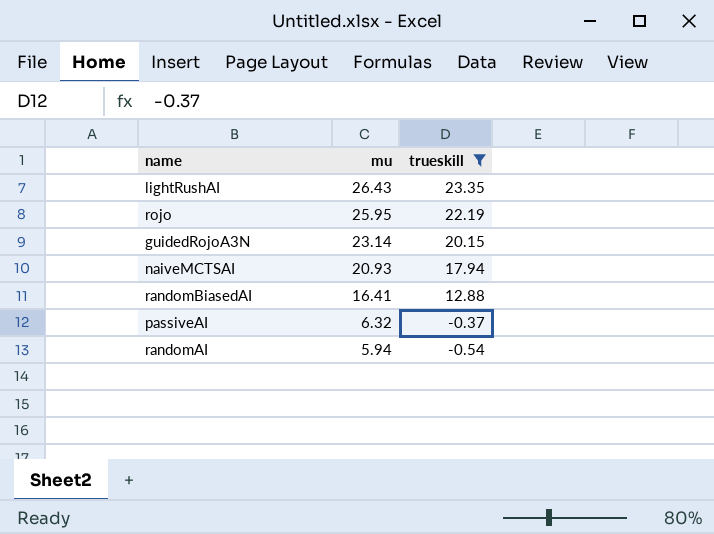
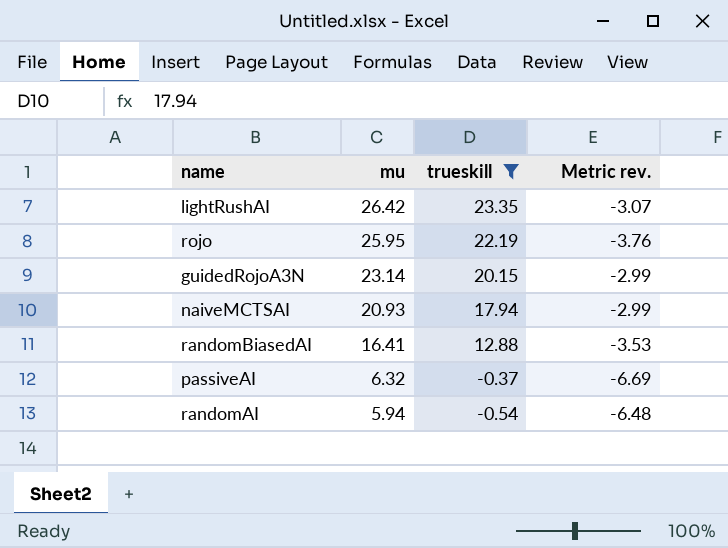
column Metric rev. | formula: none -> [trueskill] - [mu]
lightRushAI | mu: 26.43 -> 26.42

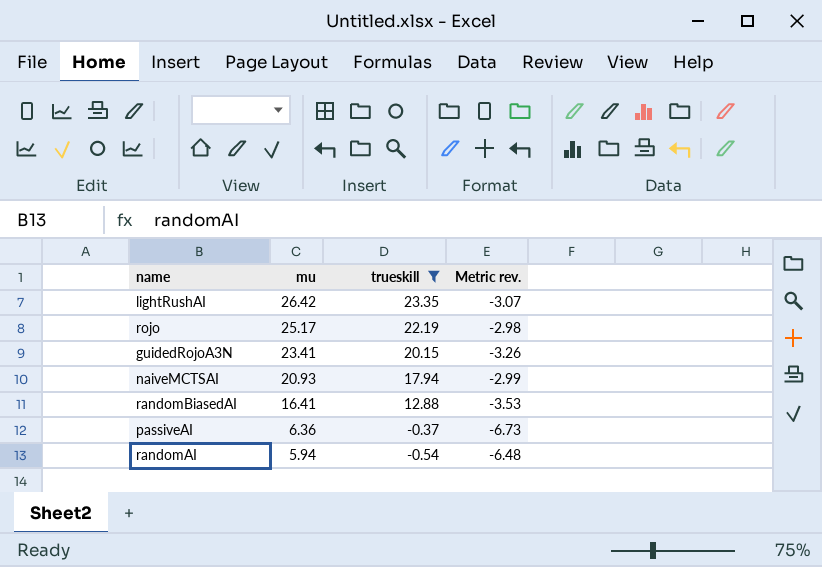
rojo | mu: 25.95 -> 25.17
rojo | Metric rev.: -3.76 -> -2.98
guidedRojoA3N | mu: 23.14 -> 23.41
guidedRojoA3N | Metric rev.: -2.99 -> -3.26
passiveAI | mu: 6.32 -> 6.36
passiveAI | Metric rev.: -6.69 -> -6.73

